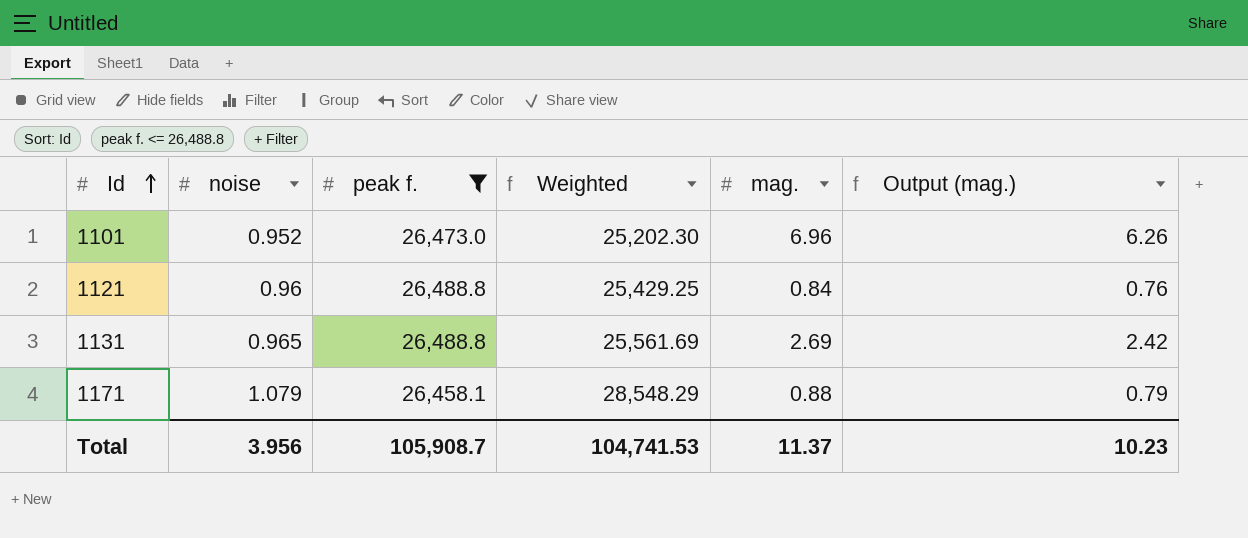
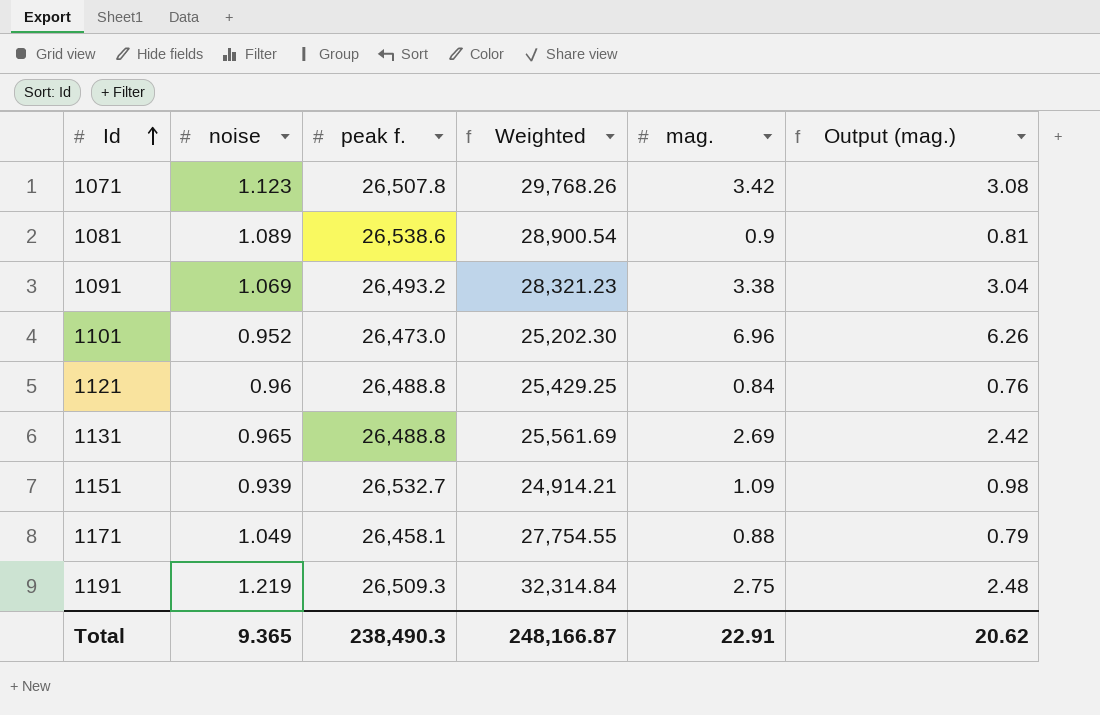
filter: peak f. <= 26,488.8 -> none
1171 | noise: 1.079 -> 1.049
1171 | Weighted: 28,548.29 -> 27,754.55
Total | noise: 3.956 -> 9.365
Total | peak f.: 105,908.7 -> 238,490.3
Total | Weighted: 104,741.53 -> 248,166.87
Total | mag.: 11.37 -> 22.91
Total | Output (mag.): 10.23 -> 20.62

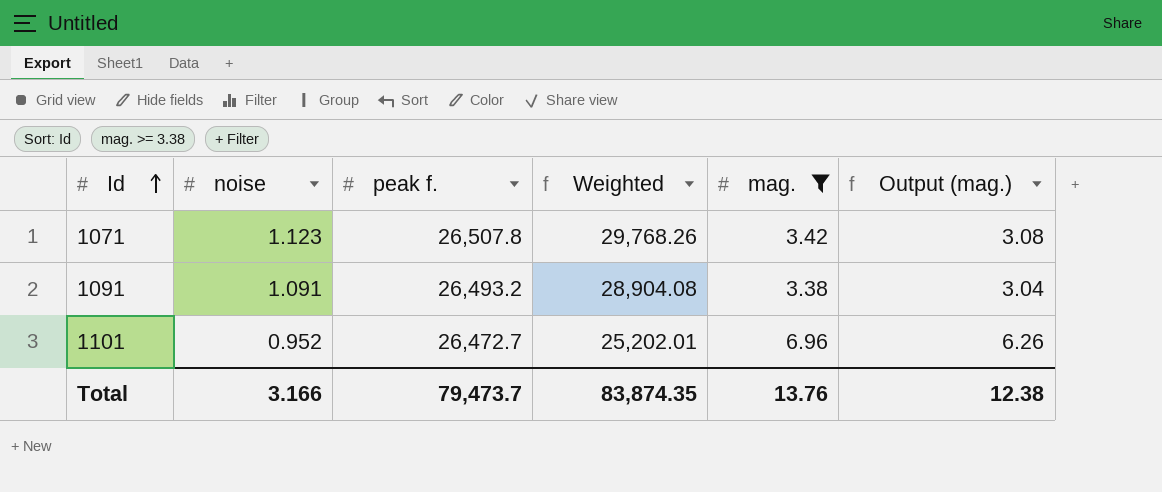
filter: none -> mag. >= 3.38
1091 | noise: 1.069 -> 1.091
1091 | Weighted: 28,321.23 -> 28,904.08
1101 | peak f.: 26,473.0 -> 26,472.7
1101 | Weighted: 25,202.30 -> 25,202.01
Total | noise: 9.365 -> 3.166
Total | peak f.: 238,490.3 -> 79,473.7
Total | Weighted: 248,166.87 -> 83,874.35
Total | mag.: 22.91 -> 13.76
Total | Output (mag.): 20.62 -> 12.38

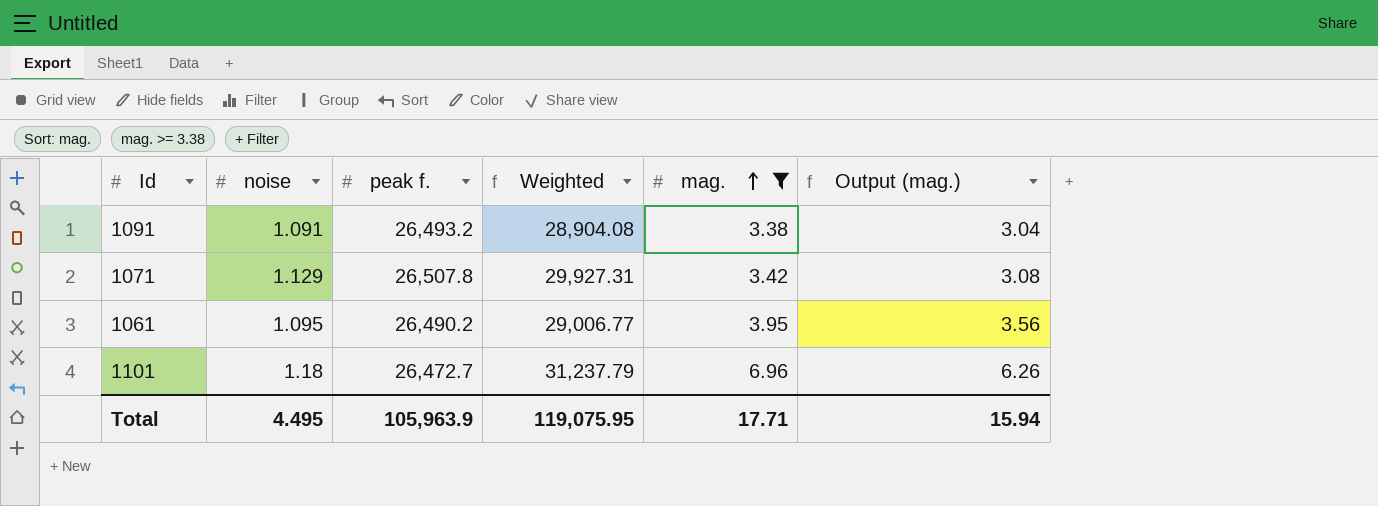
row order: Id ascending -> mag. ascending
1071 | noise: 1.123 -> 1.129
1071 | Weighted: 29,768.26 -> 29,927.31
row 1061: none -> 1.095 | 26,490.2 | 29,006.77 | 3.95 | 3.56
1101 | noise: 0.952 -> 1.18
1101 | Weighted: 25,202.01 -> 31,237.79
Total | noise: 3.166 -> 4.495
Total | peak f.: 79,473.7 -> 105,963.9
Total | Weighted: 83,874.35 -> 119,075.95
Total | mag.: 13.76 -> 17.71
Total | Output (mag.): 12.38 -> 15.94

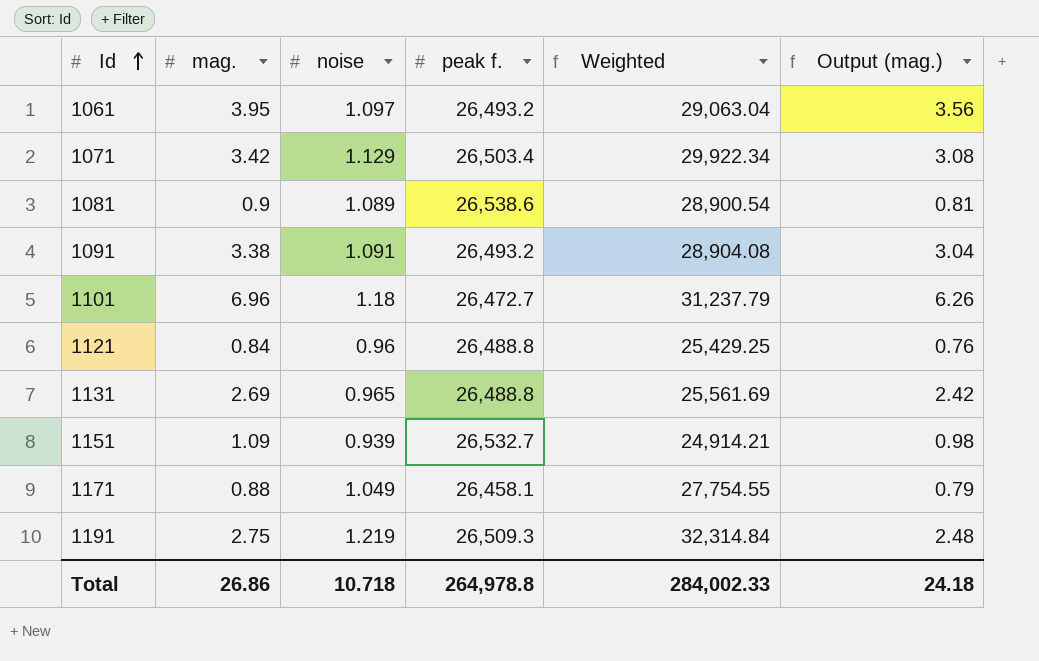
filter: mag. >= 3.38 -> none
row order: mag. ascending -> Id ascending
column mag. | position: 5 -> 2
1061 | noise: 1.095 -> 1.097
1061 | peak f.: 26,490.2 -> 26,493.2
1061 | Weighted: 29,006.77 -> 29,063.04
1071 | peak f.: 26,507.8 -> 26,503.4
1071 | Weighted: 29,927.31 -> 29,922.34
Total | mag.: 17.71 -> 26.86
Total | noise: 4.495 -> 10.718
Total | peak f.: 105,963.9 -> 264,978.8
Total | Weighted: 119,075.95 -> 284,002.33
Total | Output (mag.): 15.94 -> 24.18

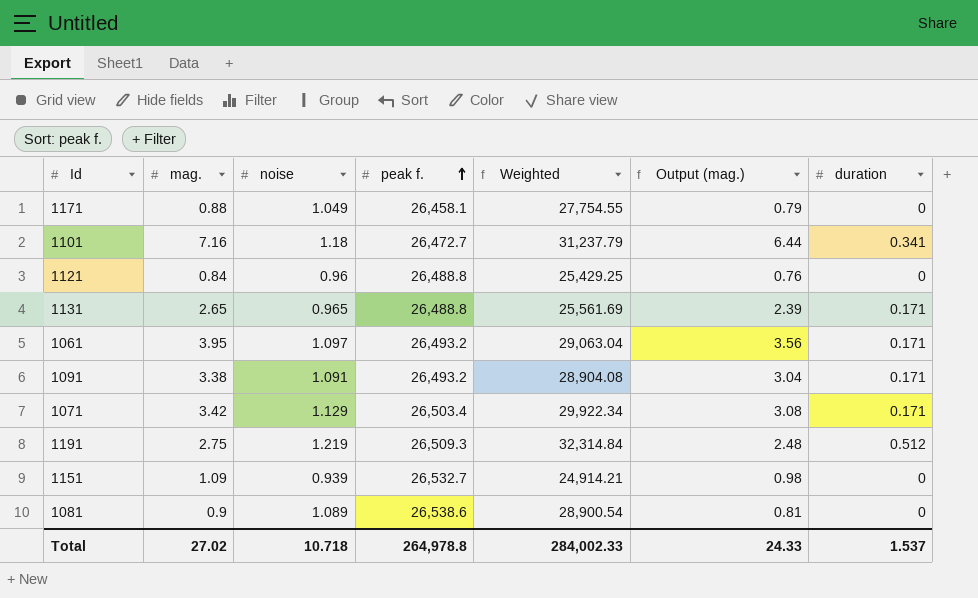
row order: Id ascending -> peak f. ascending
column duration | position: none -> 7
1101 | mag.: 6.96 -> 7.16
1101 | Output (mag.): 6.26 -> 6.44
1131 | mag.: 2.69 -> 2.65
1131 | Output (mag.): 2.42 -> 2.39
Total | mag.: 26.86 -> 27.02
Total | Output (mag.): 24.18 -> 24.33

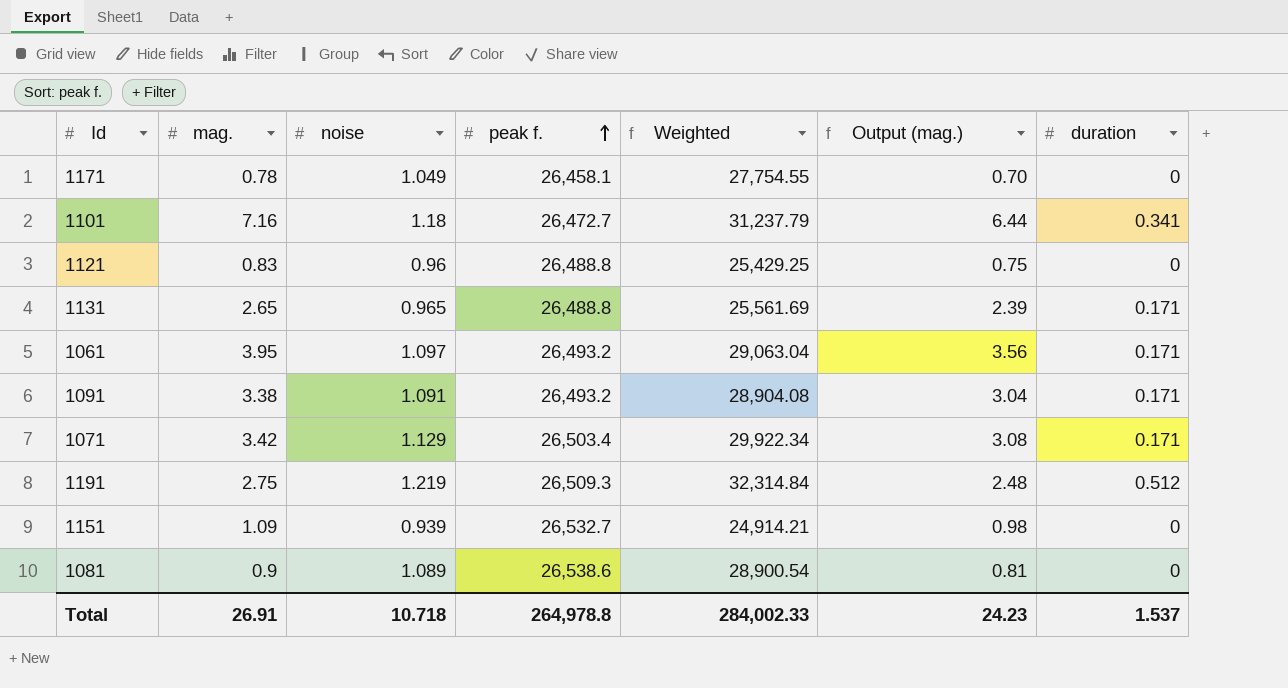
1171 | mag.: 0.88 -> 0.78
1171 | Output (mag.): 0.79 -> 0.70
1121 | mag.: 0.84 -> 0.83
1121 | Output (mag.): 0.76 -> 0.75
Total | mag.: 27.02 -> 26.91
Total | Output (mag.): 24.33 -> 24.23

